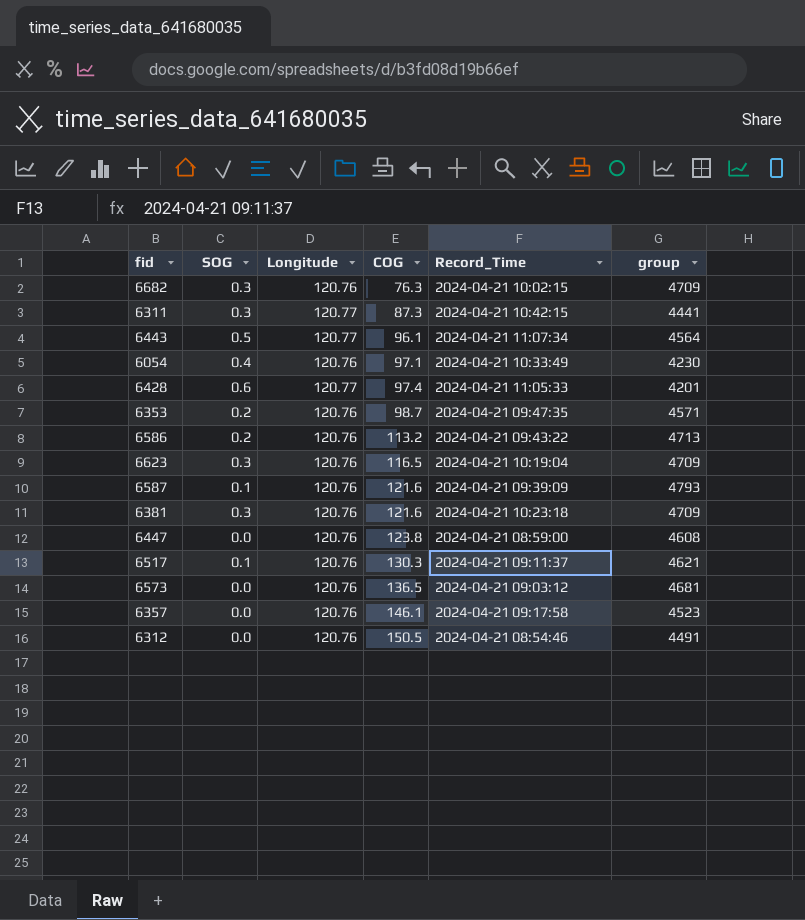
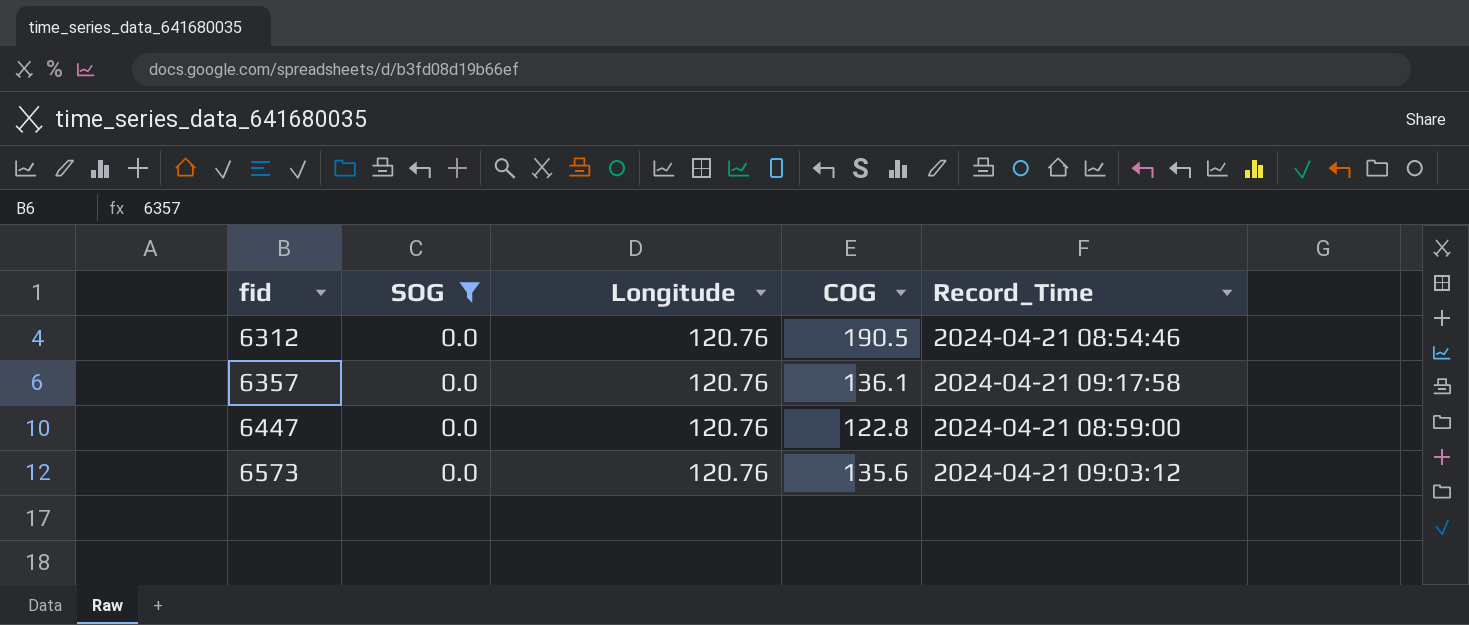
filter: none -> SOG = 0.0
row order: COG ascending -> fid ascending
column group | position: 6 -> none
6312 | COG: 150.5 -> 190.5
6357 | COG: 146.1 -> 136.1
6447 | COG: 123.8 -> 122.8
6573 | COG: 136.5 -> 135.6

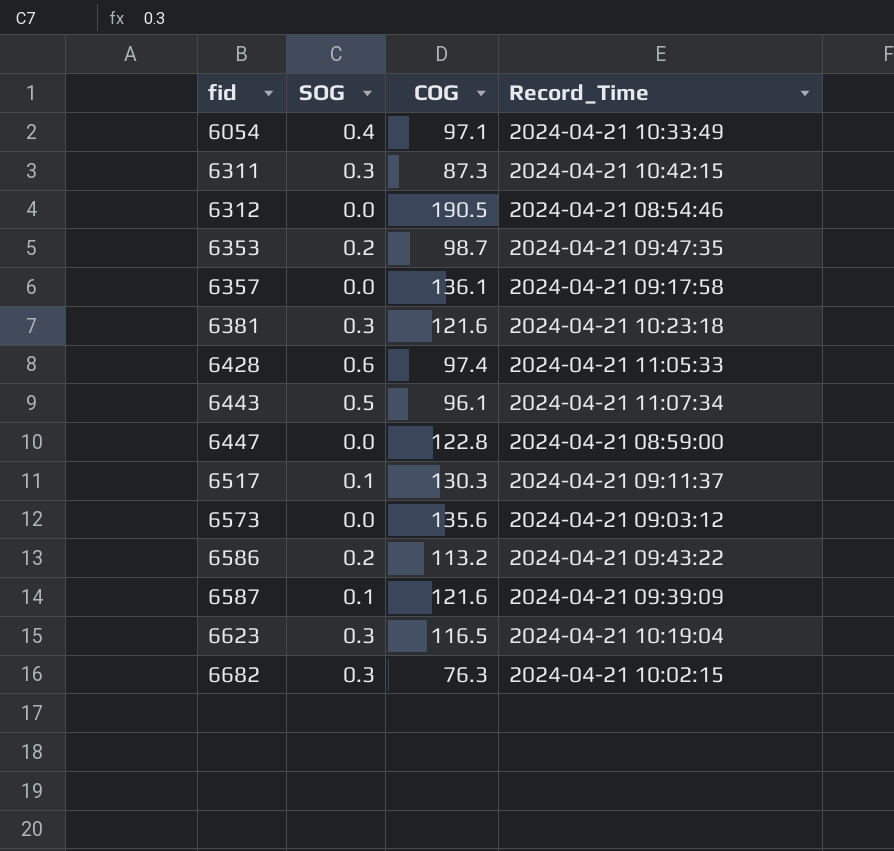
filter: SOG = 0.0 -> none
column Longitude | position: 3 -> none

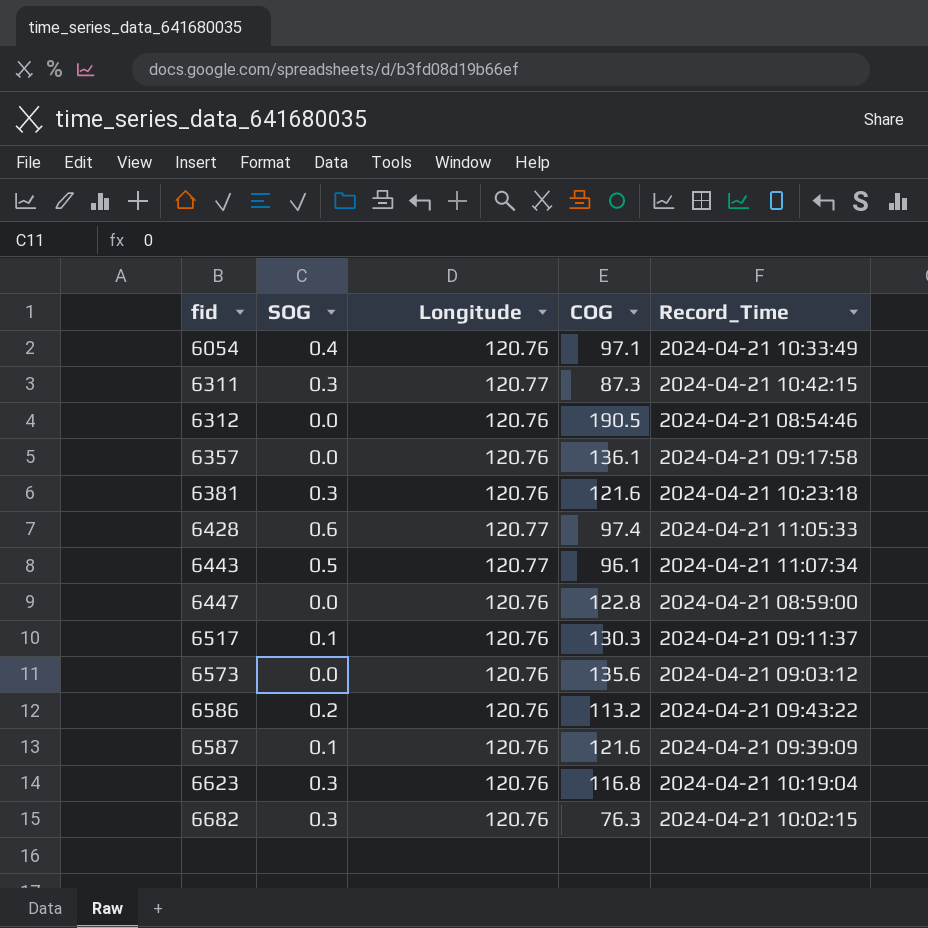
column Longitude | position: none -> 3
row 6353: 0.2 | 98.7 | 2024-04-21 09:47:35 -> none
6623 | COG: 116.5 -> 116.8

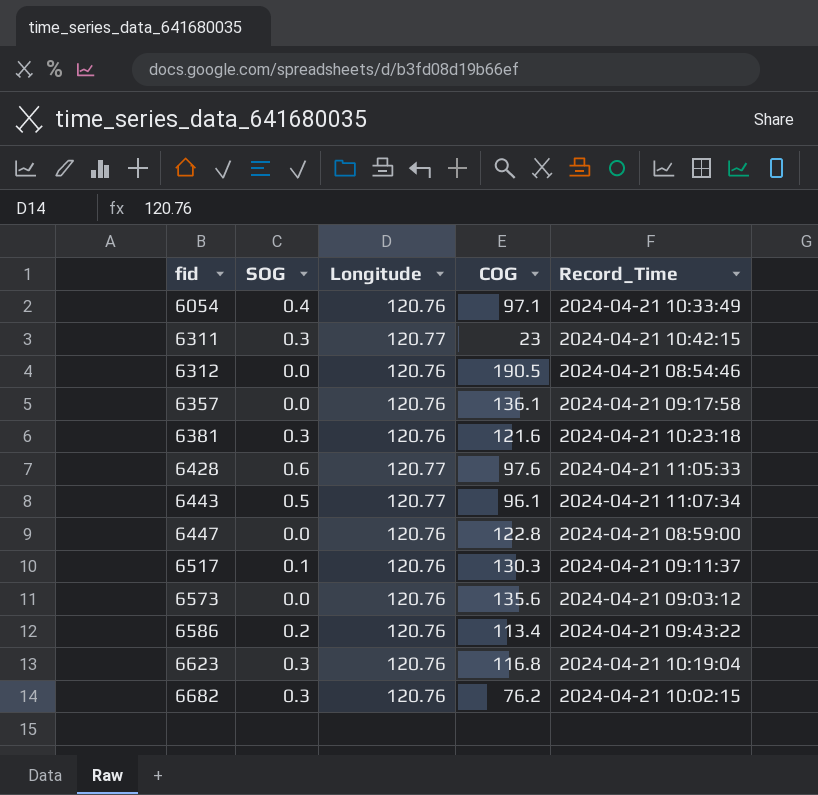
row 6587: 0.1 | 120.76 | 121.6 | 2024-04-21 09:39:09 -> none
6311 | COG: 87.3 -> 23
6428 | COG: 97.4 -> 97.6
6586 | COG: 113.2 -> 113.4
6682 | COG: 76.3 -> 76.2

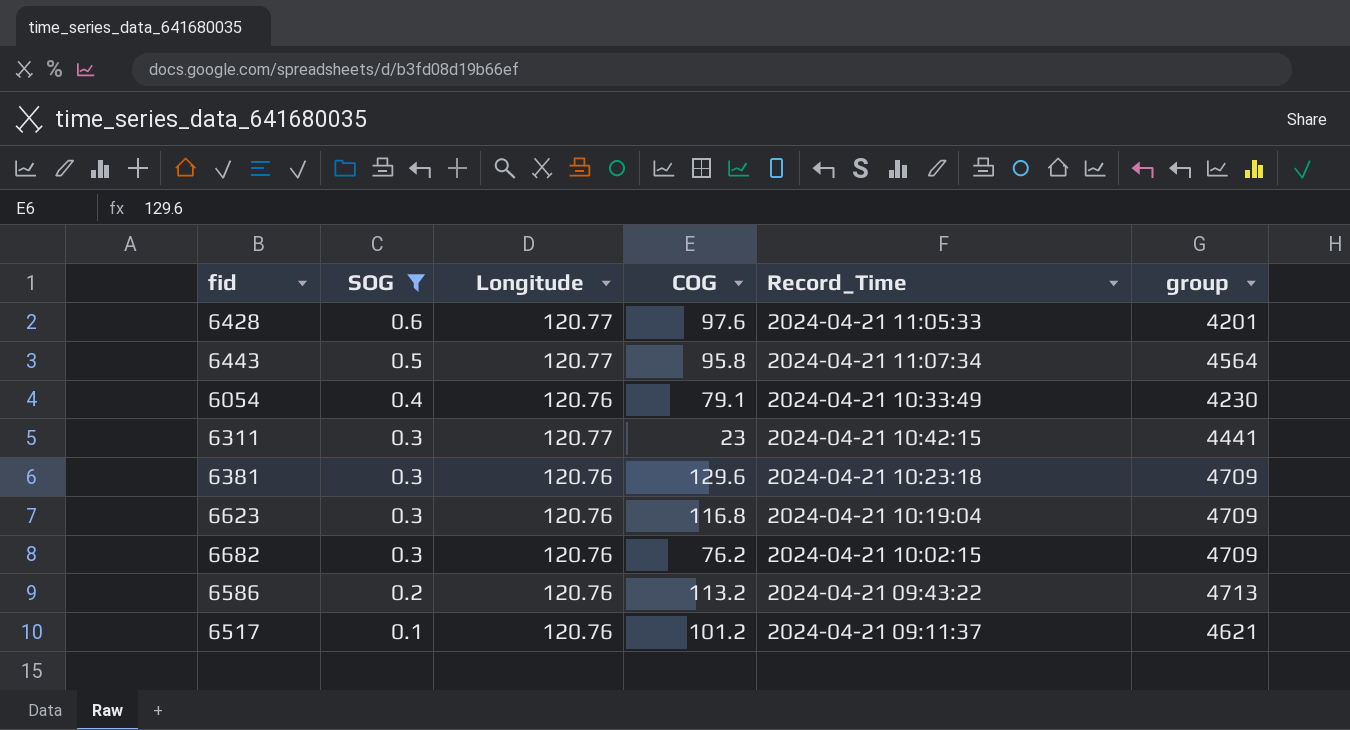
filter: none -> SOG != 0.0
row order: fid ascending -> SOG descending
column group | position: none -> 6
6443 | COG: 96.1 -> 95.8
6054 | COG: 97.1 -> 79.1
6381 | COG: 121.6 -> 129.6
6586 | COG: 113.4 -> 113.2
6517 | COG: 130.3 -> 101.2

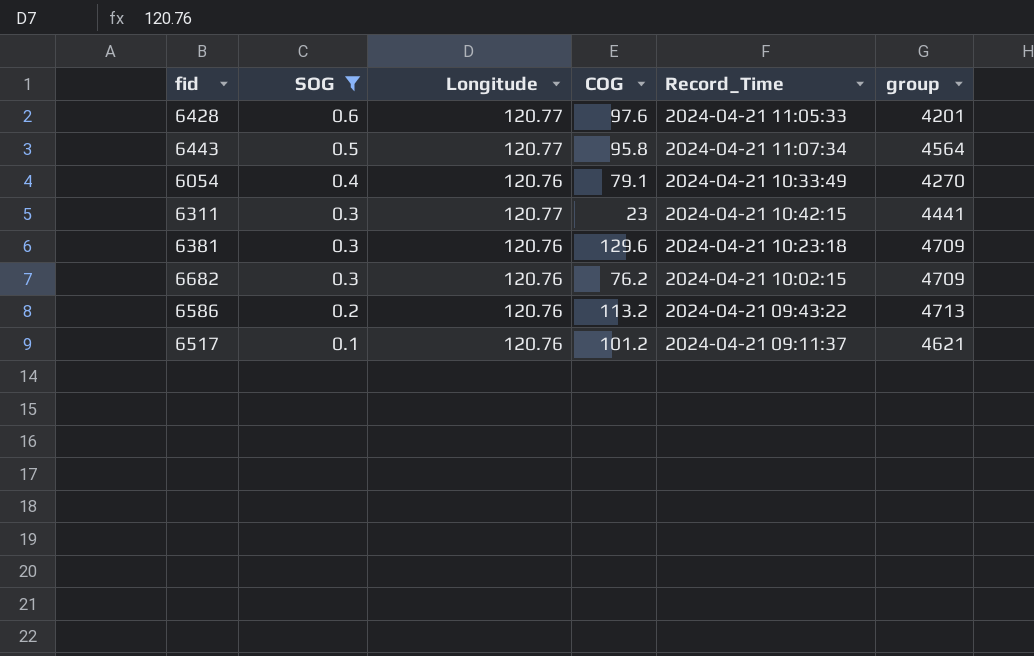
row 6623: 0.3 | 120.76 | 116.8 | 2024-04-21 10:19:04 | 4709 -> none
6054 | group: 4230 -> 4270

